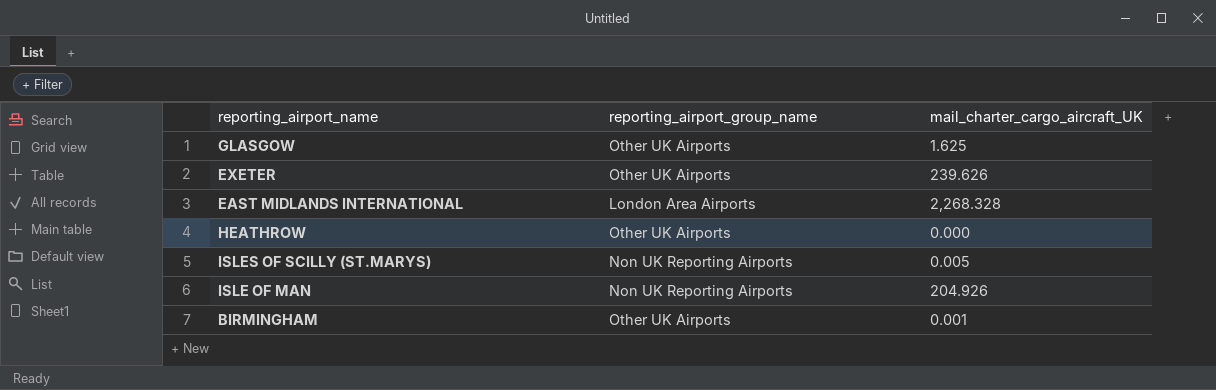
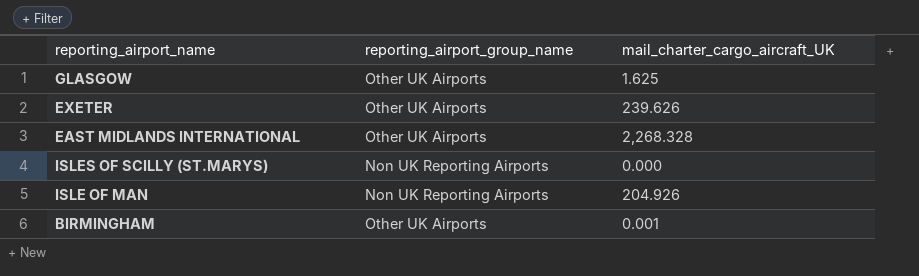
row HEATHROW: Other UK Airports | 0.000 -> none
EAST MIDLANDS INTERNATIONAL | reporting_airport_group_name: London Area Airports -> Other UK Airports
ISLES OF SCILLY (ST.MARYS) | mail_charter_cargo_aircraft_UK: 0.005 -> 0.000

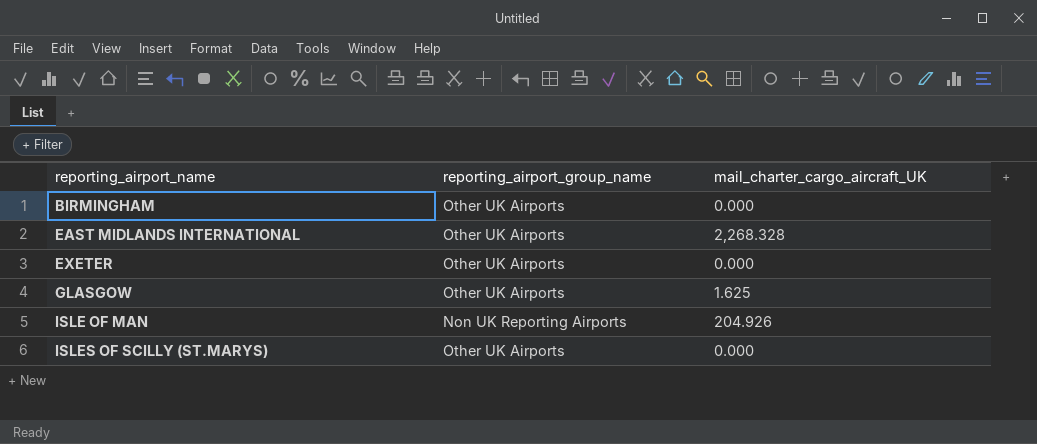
row order: none -> reporting_airport_name ascending
BIRMINGHAM | mail_charter_cargo_aircraft_UK: 0.001 -> 0.000
EXETER | mail_charter_cargo_aircraft_UK: 239.626 -> 0.000
ISLES OF SCILLY (ST.MARYS) | reporting_airport_group_name: Non UK Reporting Airports -> Other UK Airports

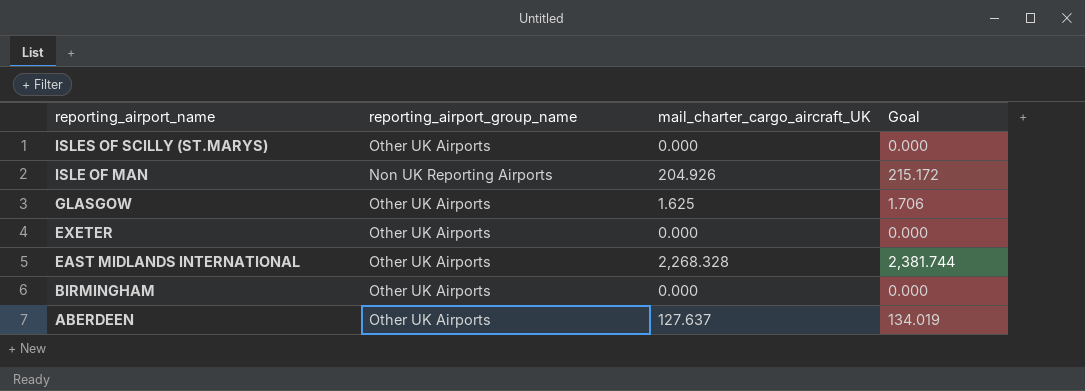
row order: reporting_airport_name ascending -> reporting_airport_name descending
column Goal | formula: none -> [mail_charter_cargo_aircraft_UK] * 1.05
row ABERDEEN: none -> Other UK Airports | 127.637 | 134.019

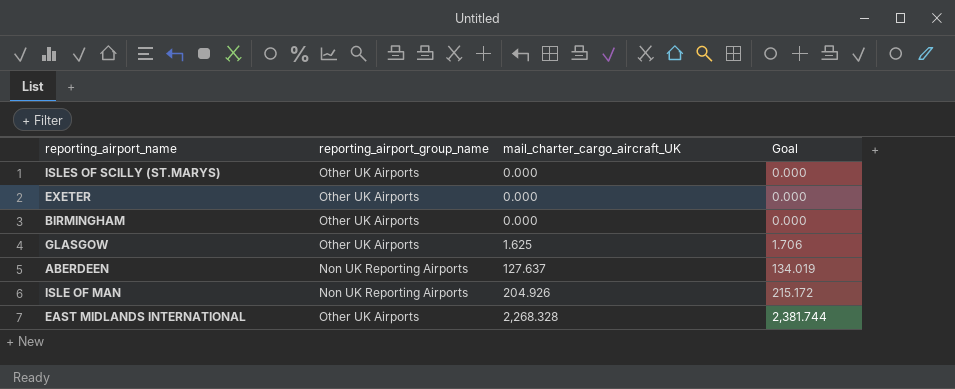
row order: reporting_airport_name descending -> mail_charter_cargo_aircraft_UK ascending
ABERDEEN | reporting_airport_group_name: Other UK Airports -> Non UK Reporting Airports

